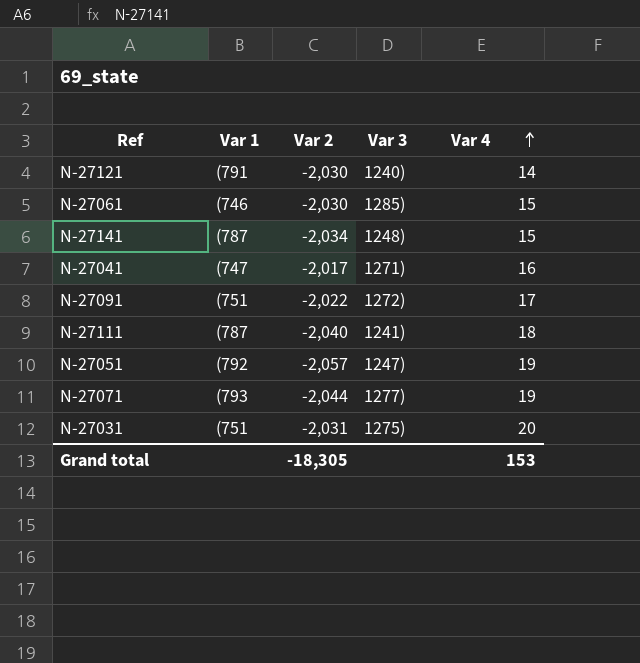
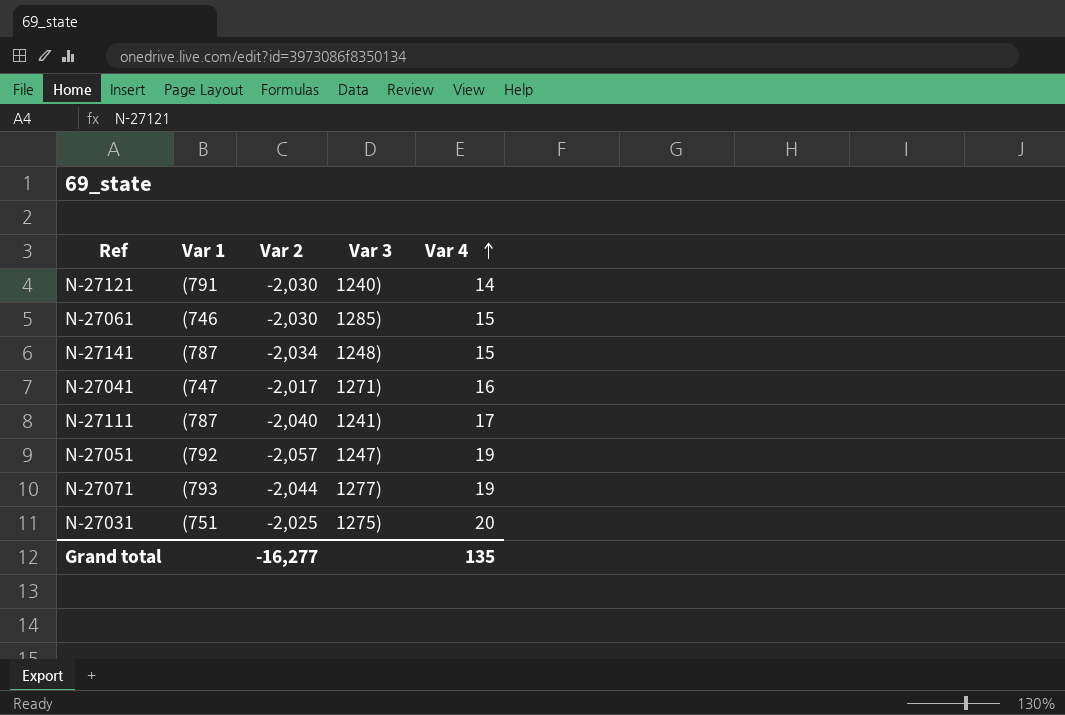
row N-27091: (751 | -2,022 | 1272) | 17 -> none
N-27111 | Var 4: 18 -> 17
N-27031 | Var 2: -2,031 -> -2,025
Grand total | Var 2: -18,305 -> -16,277
Grand total | Var 4: 153 -> 135

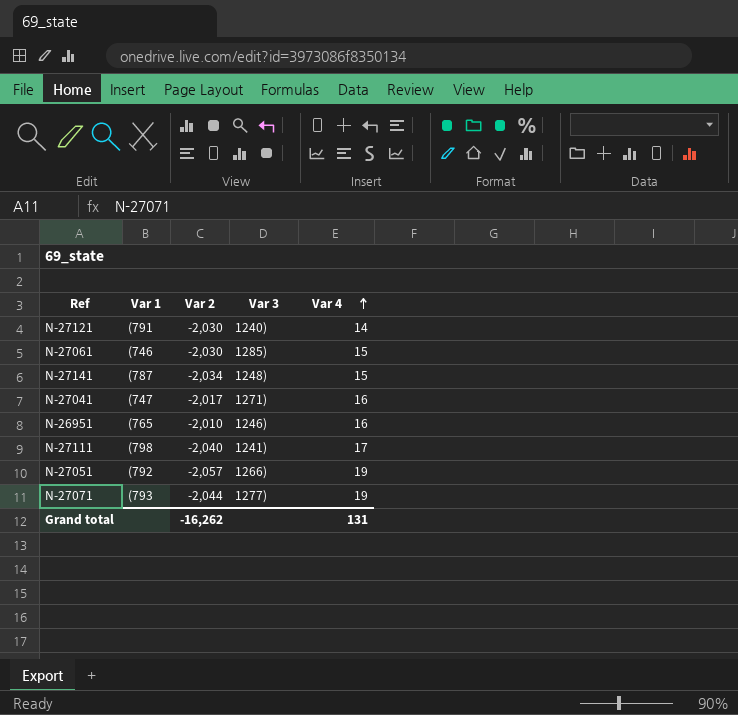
row N-27031: (751 | -2,025 | 1275) | 20 -> none
row N-26951: none -> (765 | -2,010 | 1246) | 16
N-27111 | Var 1: (787 -> (798
N-27051 | Var 3: 1247) -> 1266)
Grand total | Var 2: -16,277 -> -16,262
Grand total | Var 4: 135 -> 131

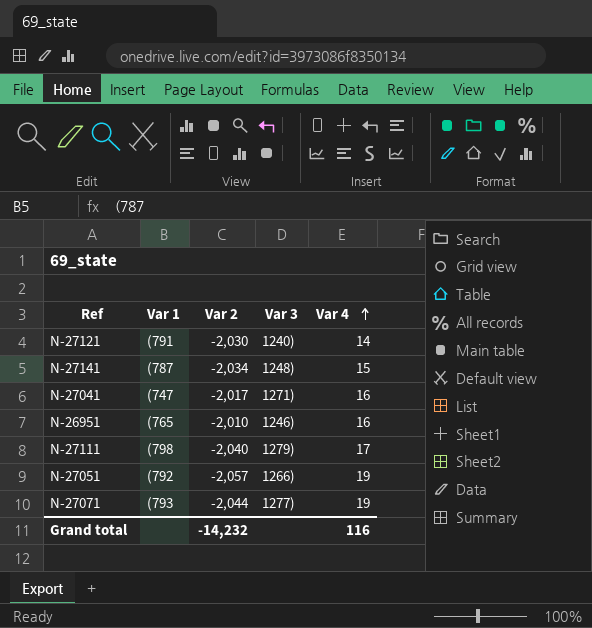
row N-27061: (746 | -2,030 | 1285) | 15 -> none
N-27111 | Var 3: 1241) -> 1279)
Grand total | Var 2: -16,262 -> -14,232
Grand total | Var 4: 131 -> 116

